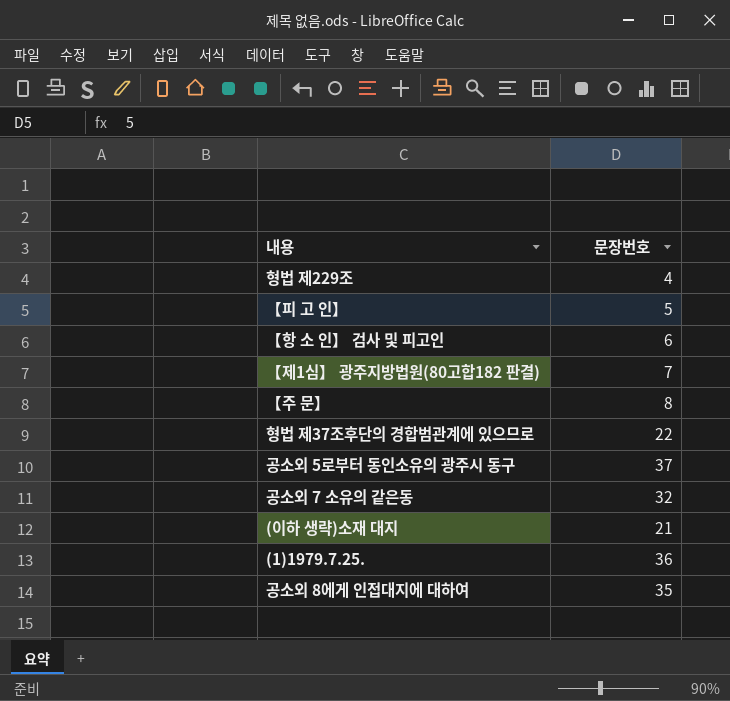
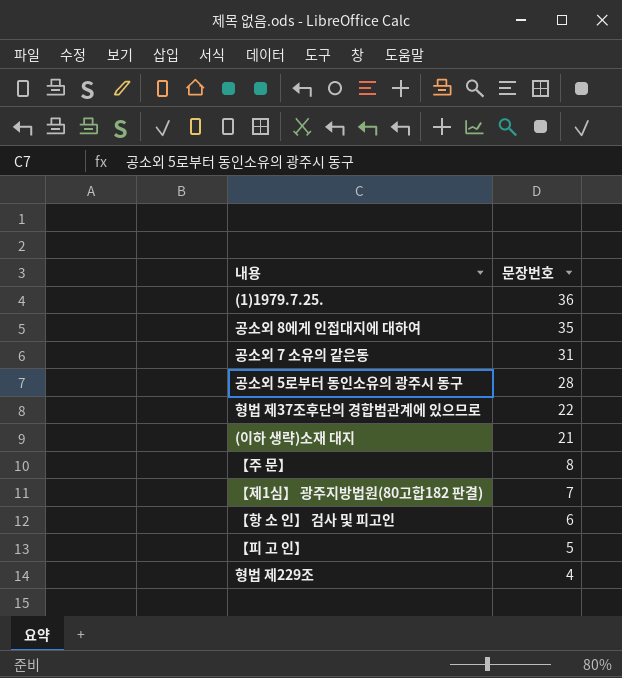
row order: none -> 문장번호 descending
공소외 7 소유의 같은동 | 문장번호: 32 -> 31
공소외 5로부터 동인소유의 광주시 동구 | 문장번호: 37 -> 28

